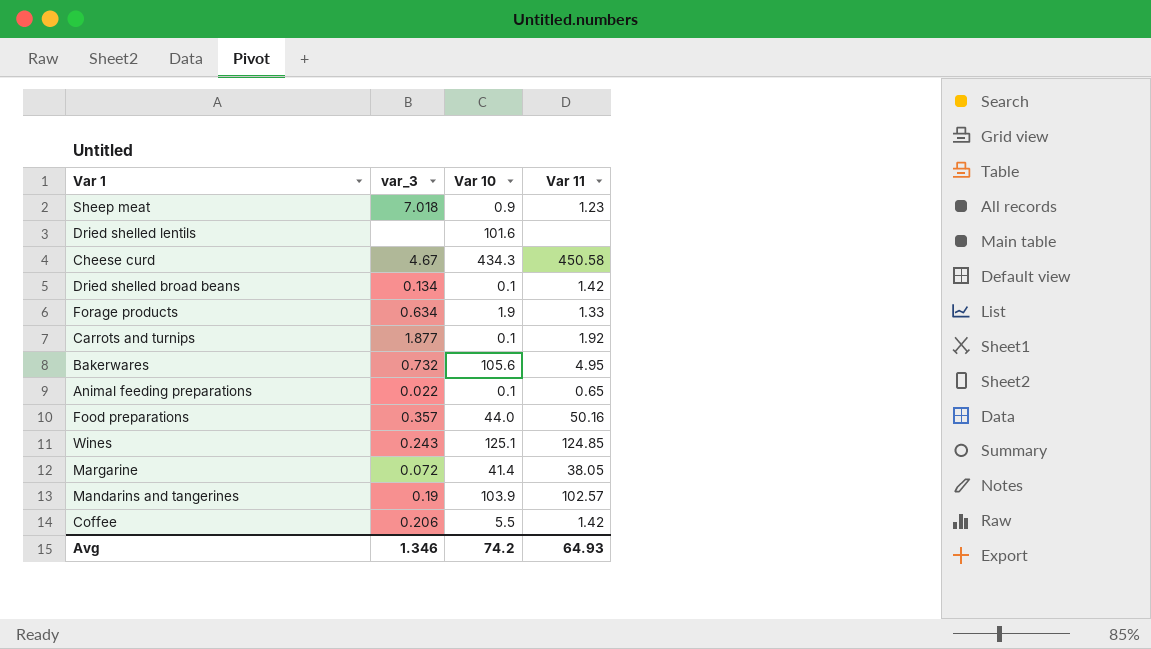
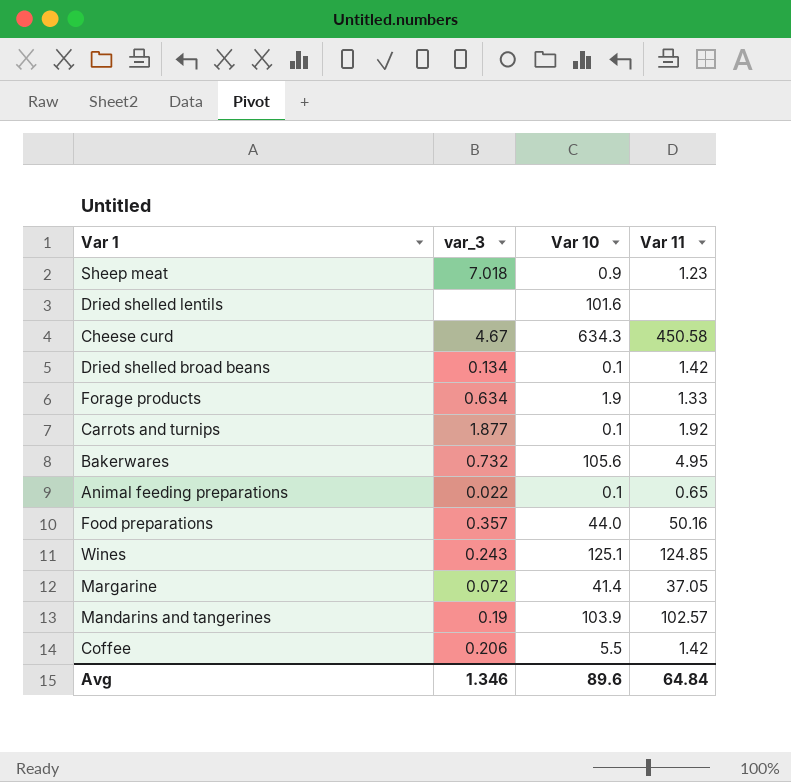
Cheese curd | Var 10: 434.3 -> 634.3
Margarine | Var 11: 38.05 -> 37.05
Avg | Var 10: 74.2 -> 89.6
Avg | Var 11: 64.93 -> 64.84

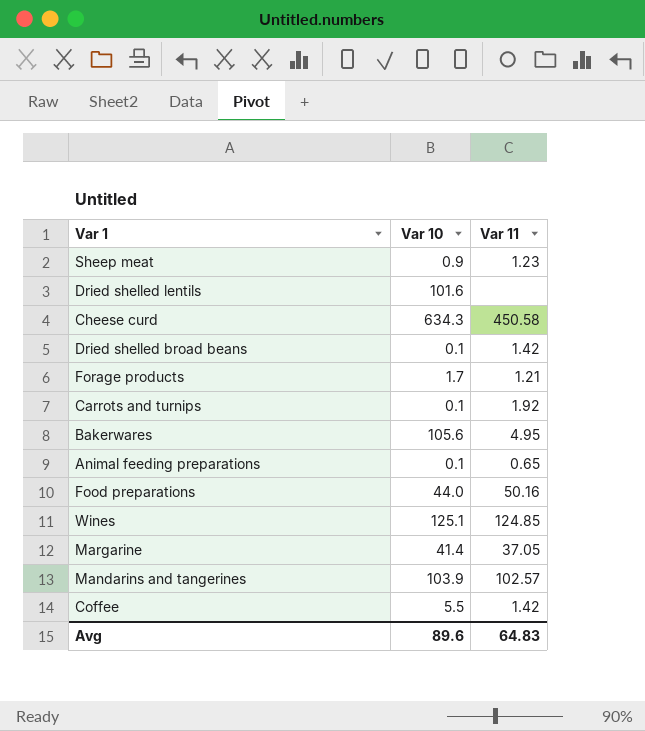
column var_3 | position: 2 -> none
Forage products | Var 10: 1.9 -> 1.7
Forage products | Var 11: 1.33 -> 1.21
Avg | Var 11: 64.84 -> 64.83

